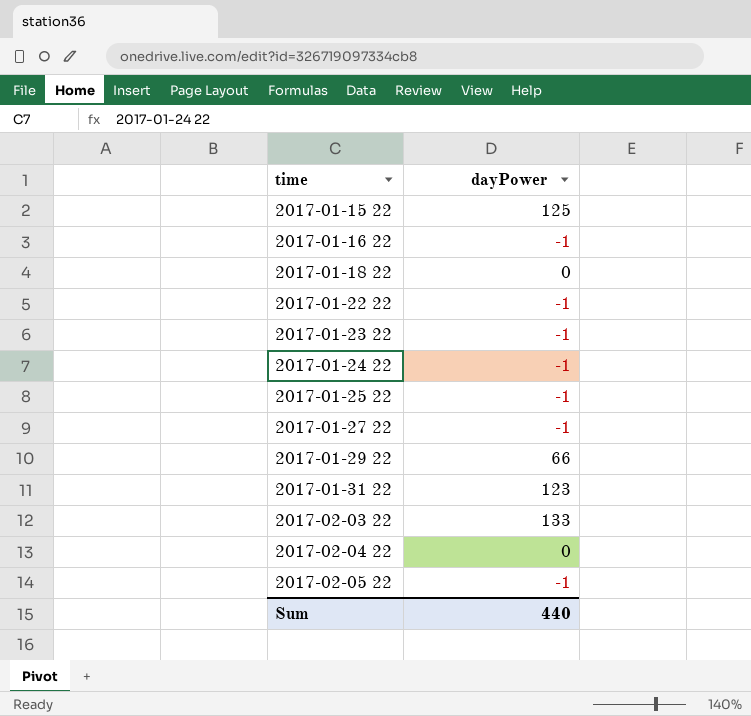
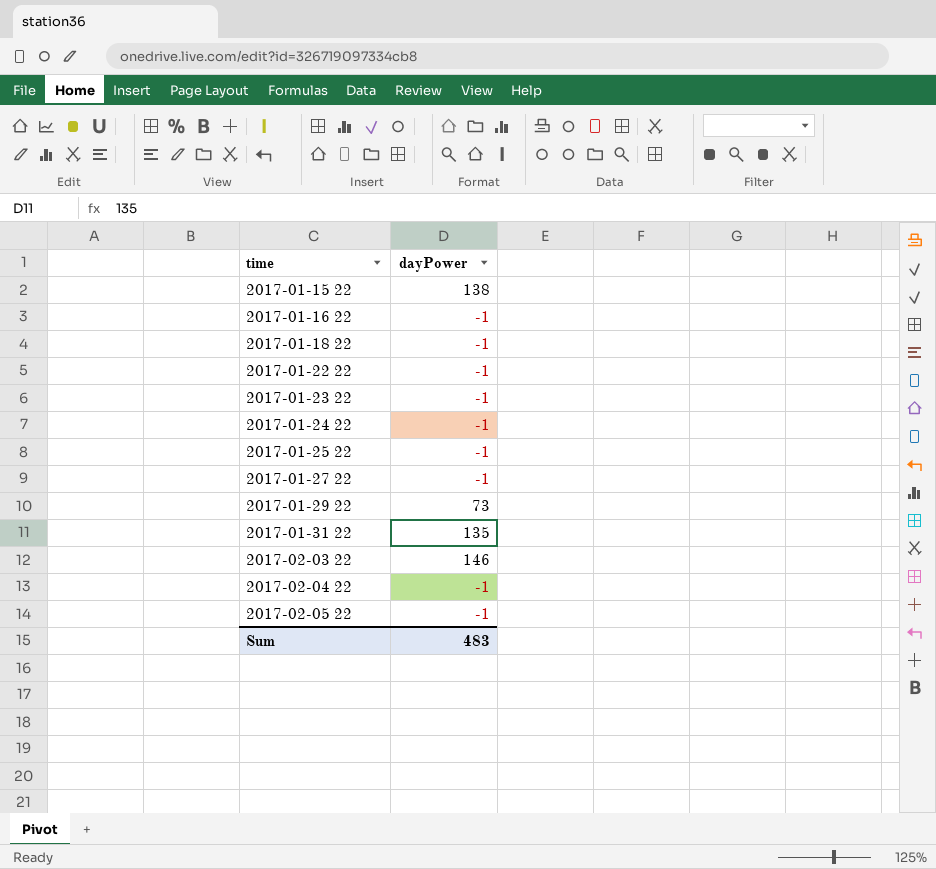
2017-01-15 22 | dayPower: 125 -> 138
2017-01-18 22 | dayPower: 0 -> -1
2017-01-29 22 | dayPower: 66 -> 73
2017-01-31 22 | dayPower: 123 -> 135
2017-02-03 22 | dayPower: 133 -> 146
2017-02-04 22 | dayPower: 0 -> -1
Sum | dayPower: 440 -> 483

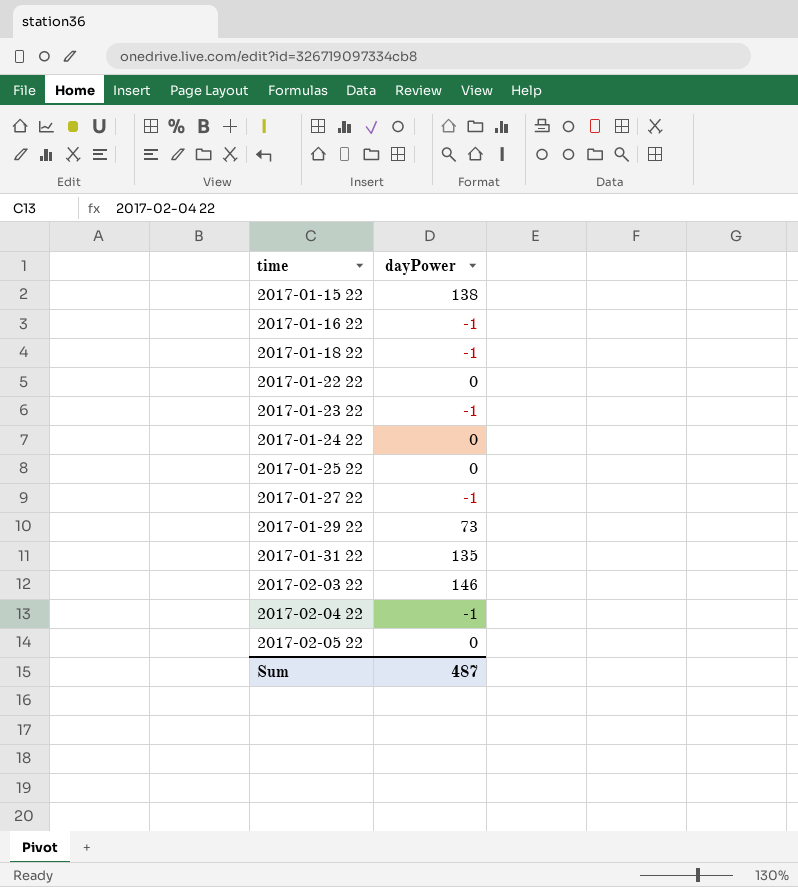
2017-01-22 22 | dayPower: -1 -> 0
2017-01-24 22 | dayPower: -1 -> 0
2017-01-25 22 | dayPower: -1 -> 0
2017-02-05 22 | dayPower: -1 -> 0
Sum | dayPower: 483 -> 487

